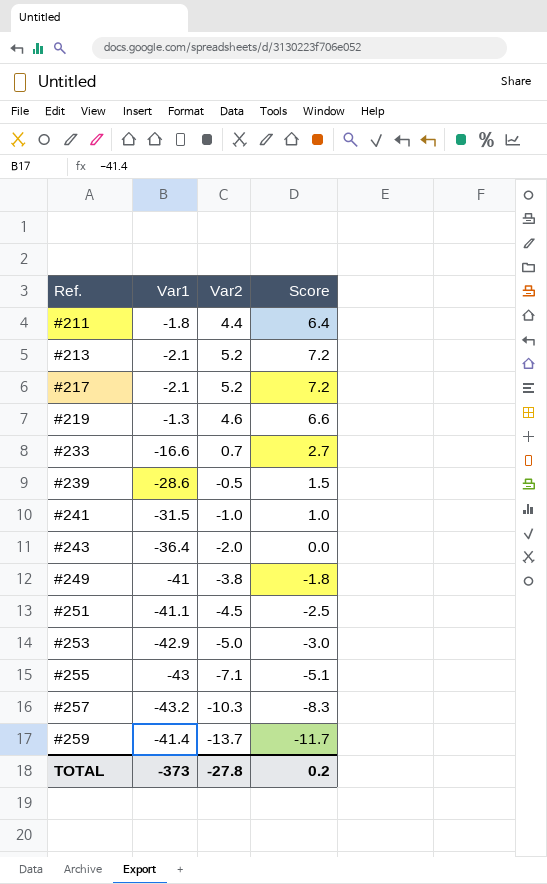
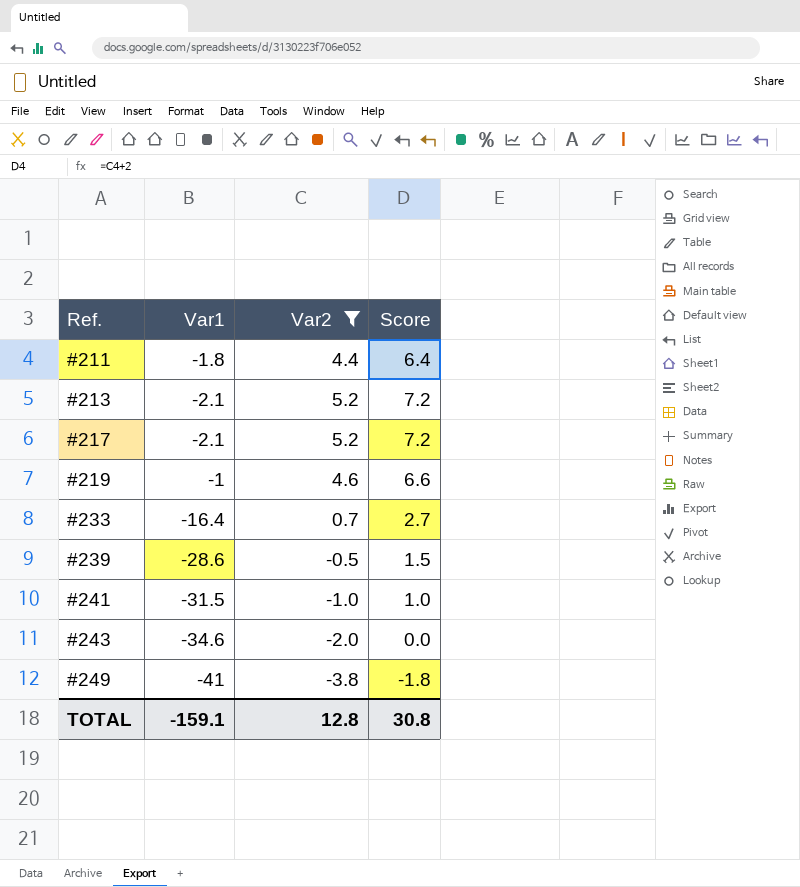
filter: none -> Var2 >= -3.8
#219 | Var1: -1.3 -> -1
#233 | Var1: -16.6 -> -16.4
#243 | Var1: -36.4 -> -34.6
TOTAL | Var1: -373 -> -159.1
TOTAL | Var2: -27.8 -> 12.8
TOTAL | Score: 0.2 -> 30.8

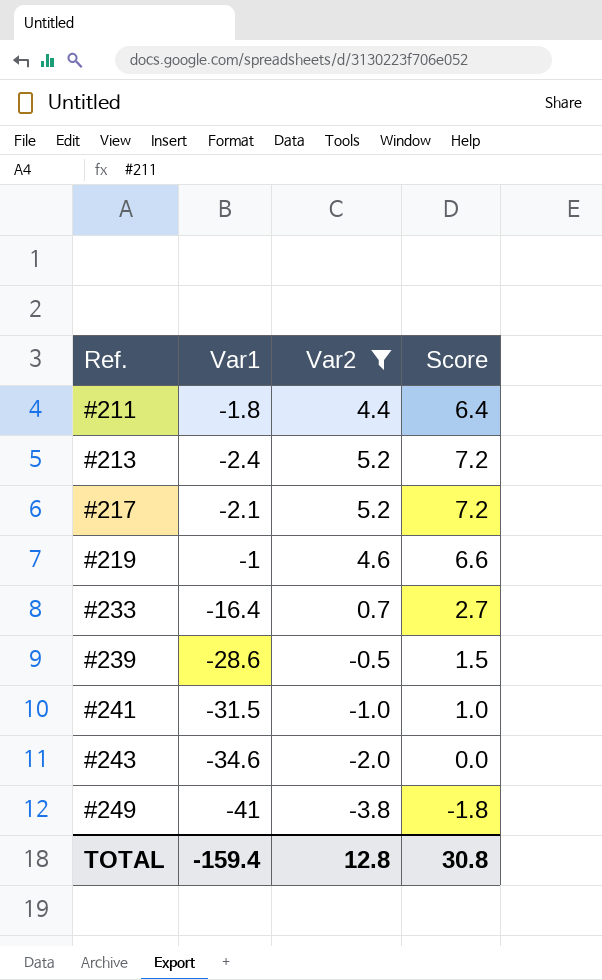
#213 | Var1: -2.1 -> -2.4
TOTAL | Var1: -159.1 -> -159.4

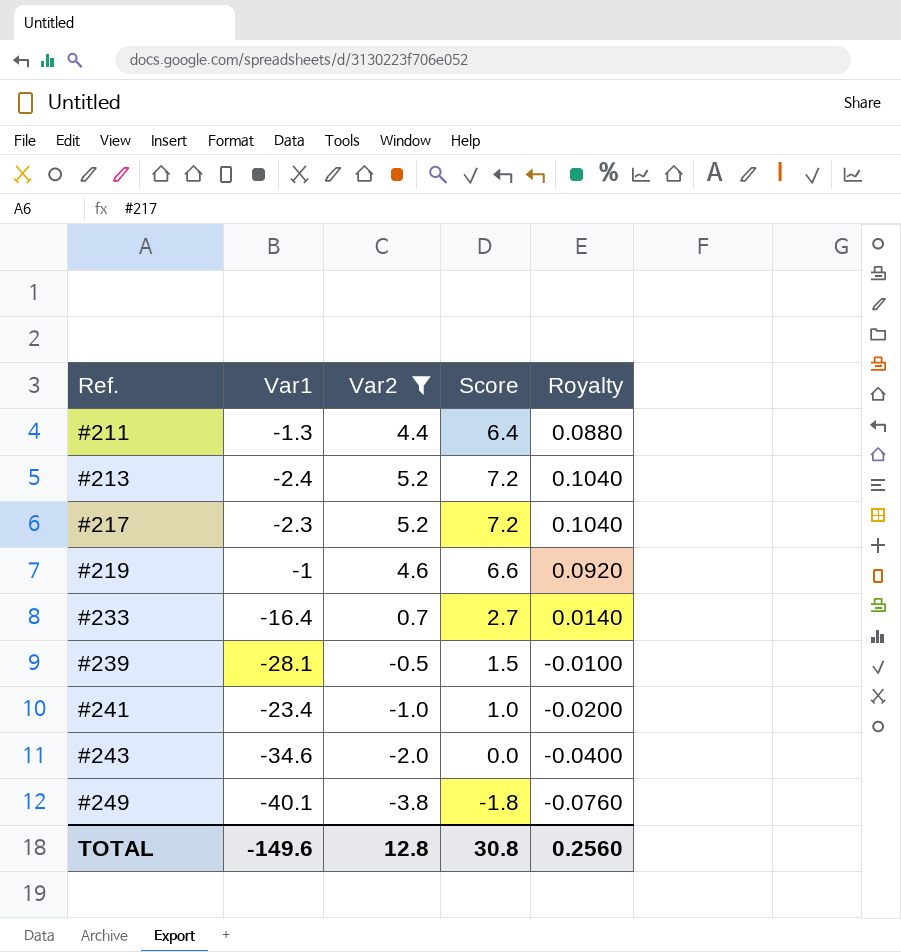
column Royalty | formula: none -> [Var2] * 0.02
#211 | Var1: -1.8 -> -1.3
#217 | Var1: -2.1 -> -2.3
#239 | Var1: -28.6 -> -28.1
#241 | Var1: -31.5 -> -23.4
#249 | Var1: -41 -> -40.1
TOTAL | Var1: -159.4 -> -149.6

